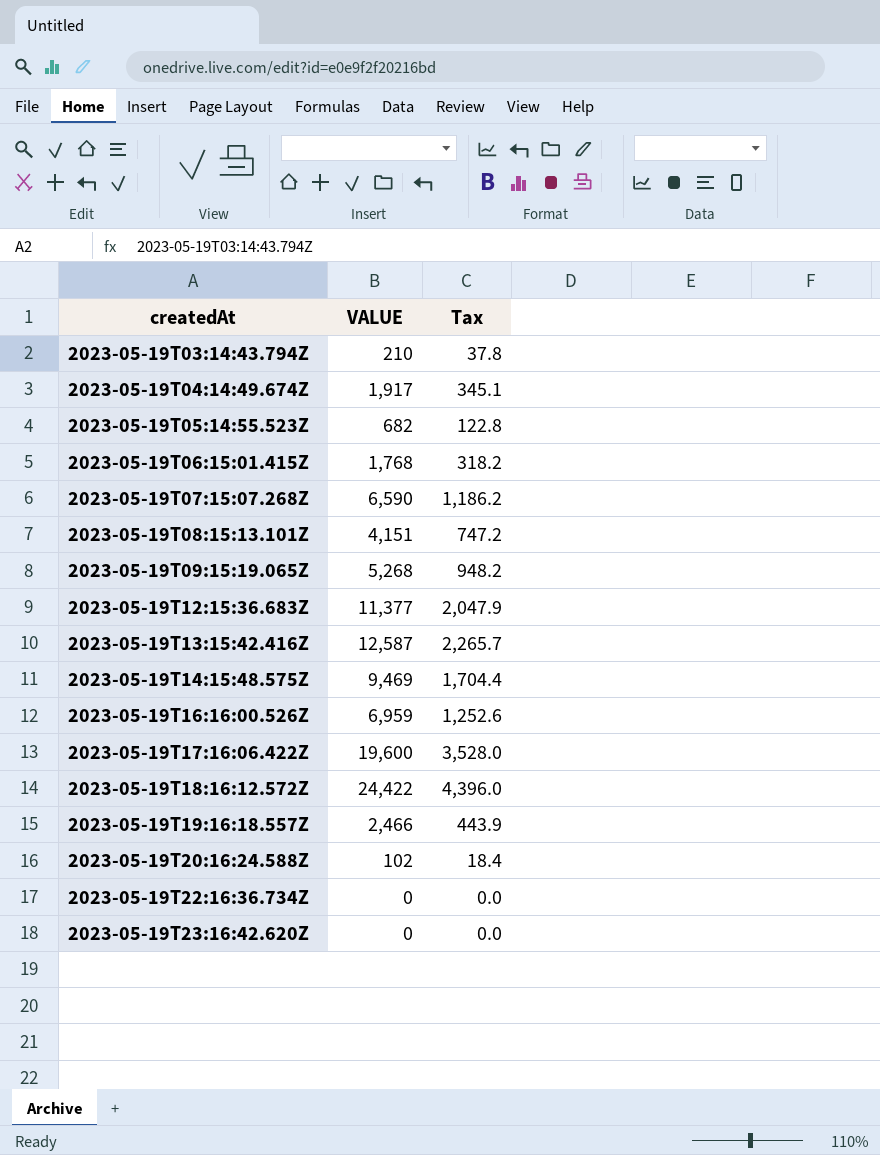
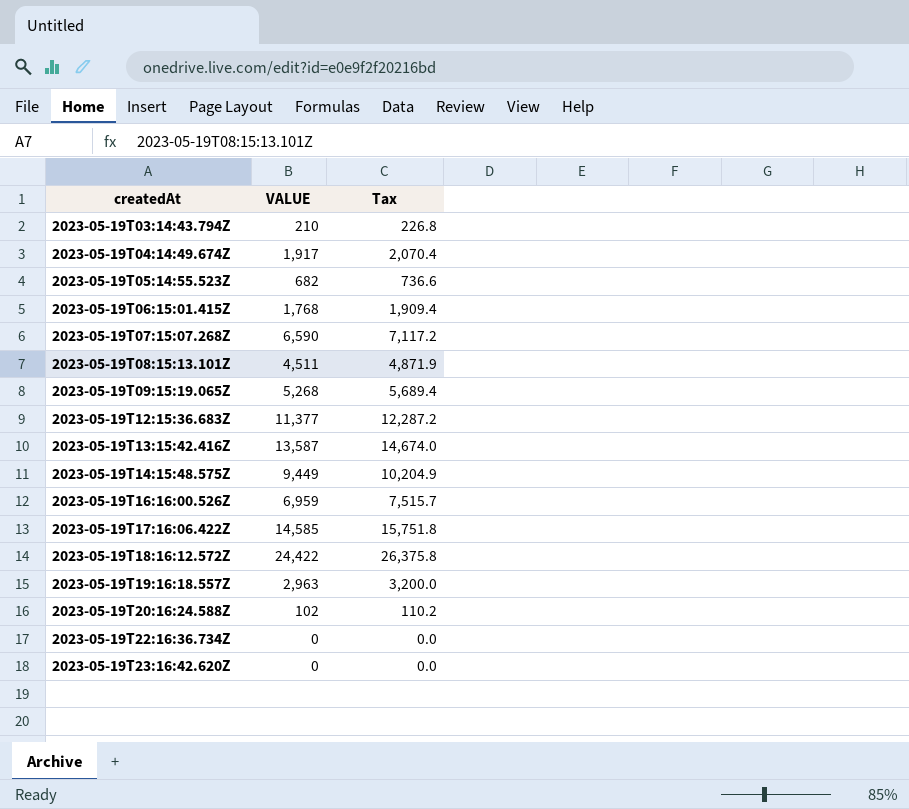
column Tax | formula: [VALUE] * 0.18 -> [VALUE] * 1.08
2023-05-19T08:15:13.101Z | VALUE: 4,151 -> 4,511
2023-05-19T13:15:42.416Z | VALUE: 12,587 -> 13,587
2023-05-19T14:15:48.575Z | VALUE: 9,469 -> 9,449
2023-05-19T17:16:06.422Z | VALUE: 19,600 -> 14,585
2023-05-19T19:16:18.557Z | VALUE: 2,466 -> 2,963

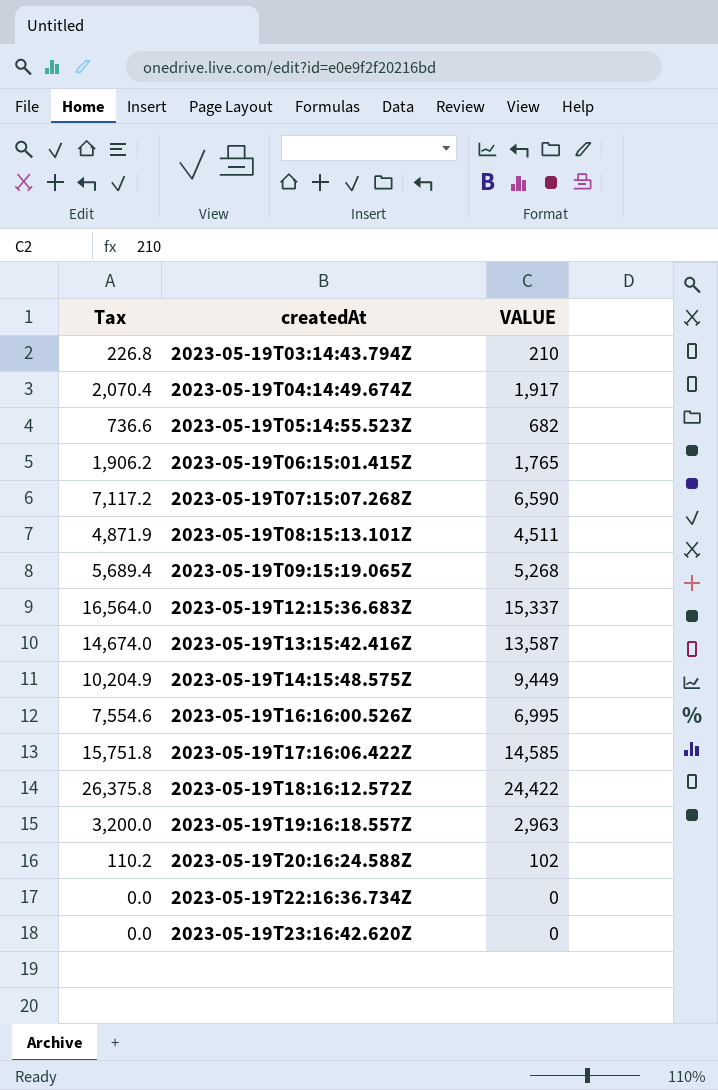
column Tax | position: 3 -> 1
2023-05-19T06:15:01.415Z | Tax: 1,909.4 -> 1,906.2
2023-05-19T06:15:01.415Z | VALUE: 1,768 -> 1,765
2023-05-19T12:15:36.683Z | Tax: 12,287.2 -> 16,564.0
2023-05-19T12:15:36.683Z | VALUE: 11,377 -> 15,337
2023-05-19T16:16:00.526Z | Tax: 7,515.7 -> 7,554.6
2023-05-19T16:16:00.526Z | VALUE: 6,959 -> 6,995

